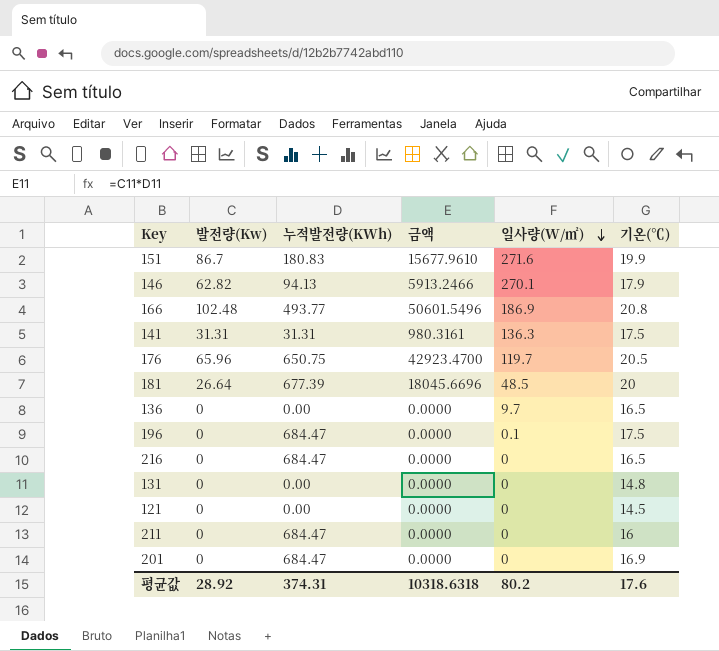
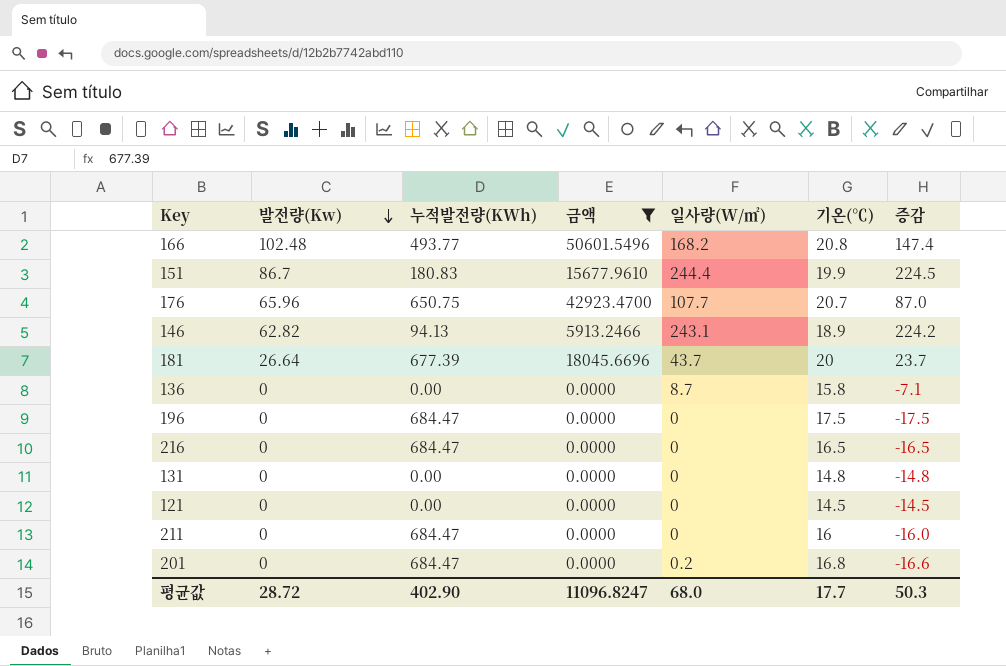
filter: none -> 금액 != 980.3161
row order: 일사량(W/㎡) descending -> 발전량(Kw) descending
column 증감 | formula: none -> [일사량(W/㎡)] - [기온(℃)]
166 | 일사량(W/㎡): 186.9 -> 168.2
151 | 일사량(W/㎡): 271.6 -> 244.4
176 | 일사량(W/㎡): 119.7 -> 107.7
176 | 기온(℃): 20.5 -> 20.7
146 | 일사량(W/㎡): 270.1 -> 243.1
146 | 기온(℃): 17.9 -> 18.9
181 | 일사량(W/㎡): 48.5 -> 43.7
136 | 일사량(W/㎡): 9.7 -> 8.7
136 | 기온(℃): 16.5 -> 15.8
196 | 일사량(W/㎡): 0.1 -> 0
201 | 일사량(W/㎡): 0 -> 0.2
201 | 기온(℃): 16.9 -> 16.8
평균값 | 발전량(Kw): 28.92 -> 28.72
평균값 | 누적발전량(KWh): 374.31 -> 402.90
평균값 | 금액: 10318.6318 -> 11096.8247
평균값 | 일사량(W/㎡): 80.2 -> 68.0
평균값 | 기온(℃): 17.6 -> 17.7

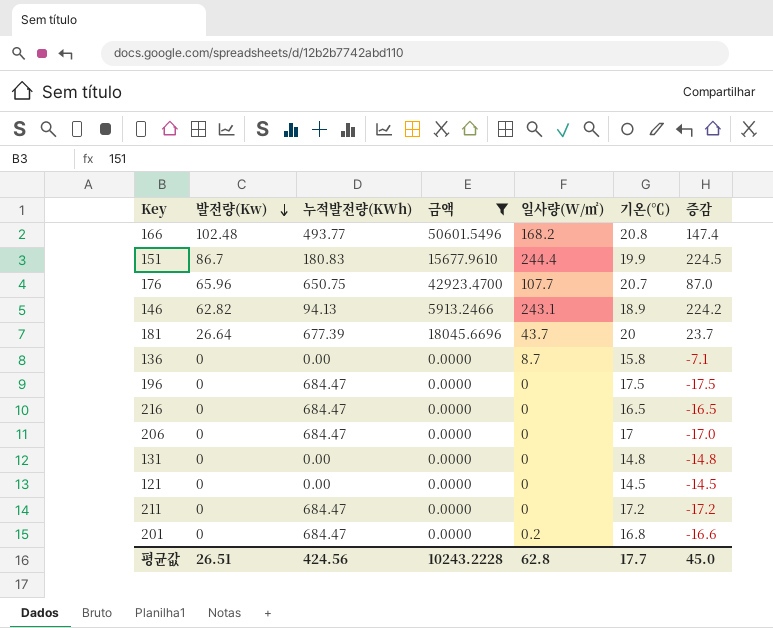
row 206: none -> 0 | 684.47 | 0.0000 | 0 | 17 | -17.0
211 | 기온(℃): 16 -> 17.2
211 | 증감: -16.0 -> -17.2
평균값 | 발전량(Kw): 28.72 -> 26.51
평균값 | 누적발전량(KWh): 402.90 -> 424.56
평균값 | 금액: 11096.8247 -> 10243.2228
평균값 | 일사량(W/㎡): 68.0 -> 62.8
평균값 | 증감: 50.3 -> 45.0

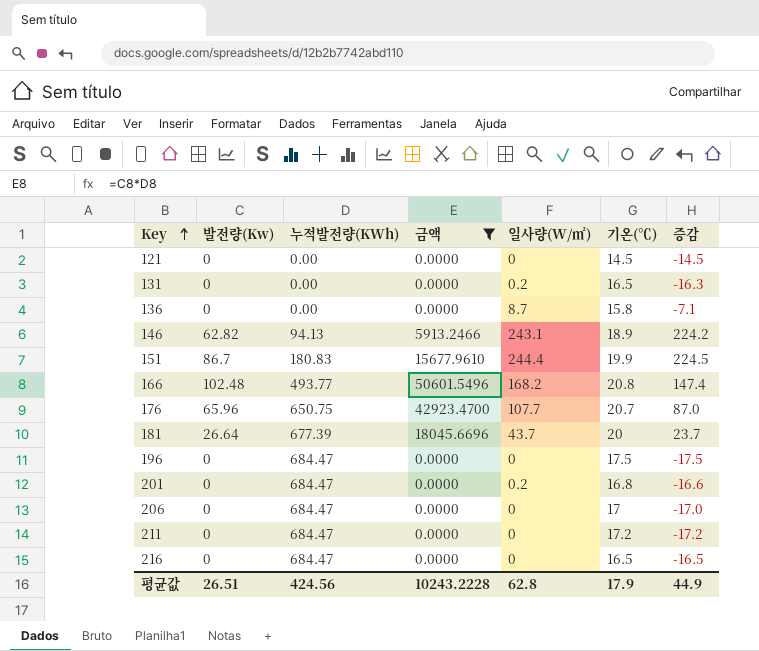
row order: 발전량(Kw) descending -> Key ascending
131 | 일사량(W/㎡): 0 -> 0.2
131 | 기온(℃): 14.8 -> 16.5
131 | 증감: -14.8 -> -16.3
평균값 | 기온(℃): 17.7 -> 17.9
평균값 | 증감: 45.0 -> 44.9

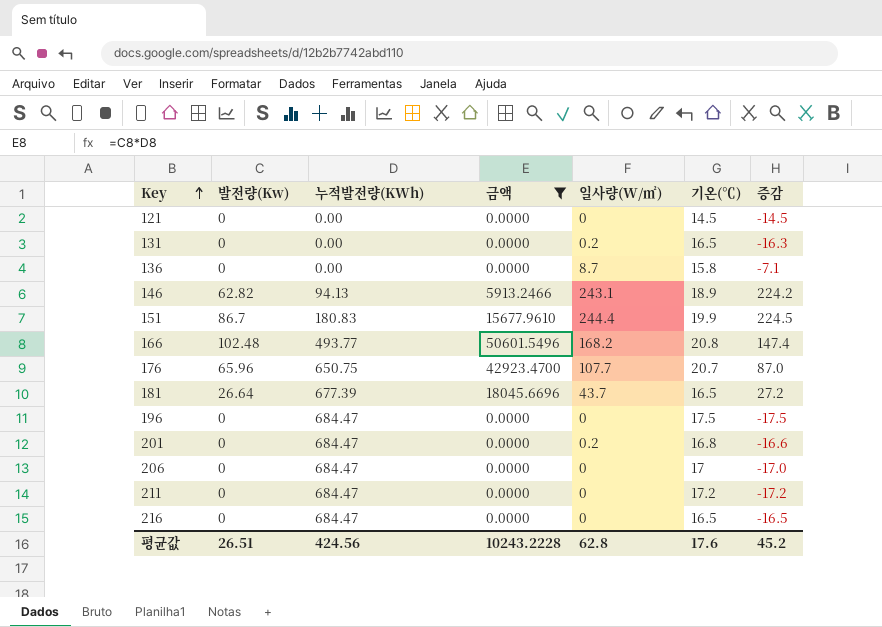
181 | 기온(℃): 20 -> 16.5
181 | 증감: 23.7 -> 27.2
평균값 | 기온(℃): 17.9 -> 17.6
평균값 | 증감: 44.9 -> 45.2

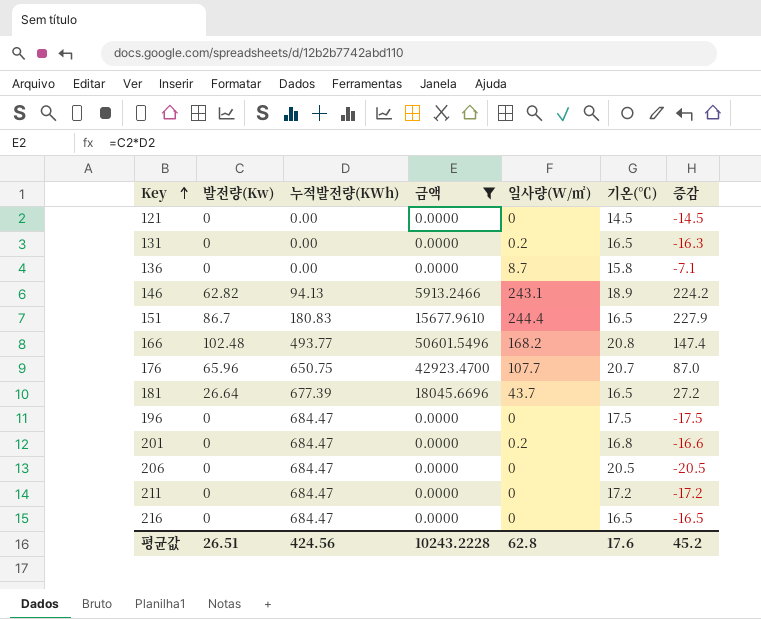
151 | 기온(℃): 19.9 -> 16.5
151 | 증감: 224.5 -> 227.9
206 | 기온(℃): 17 -> 20.5
206 | 증감: -17.0 -> -20.5

